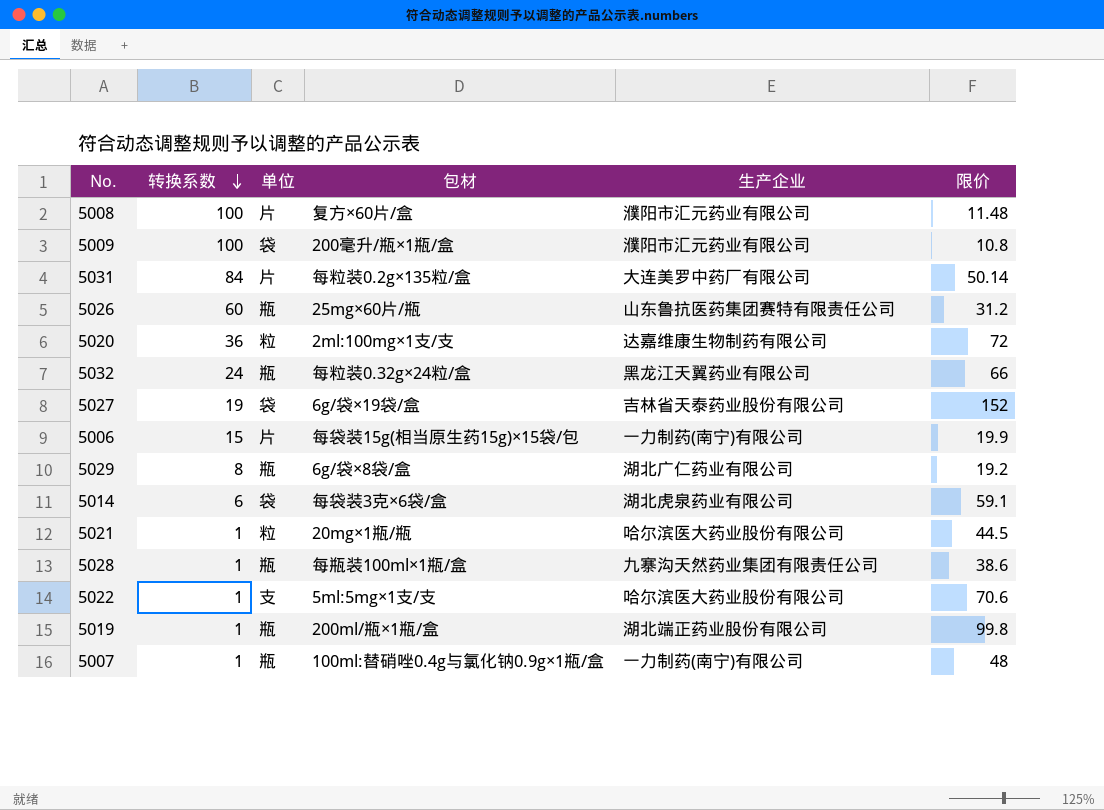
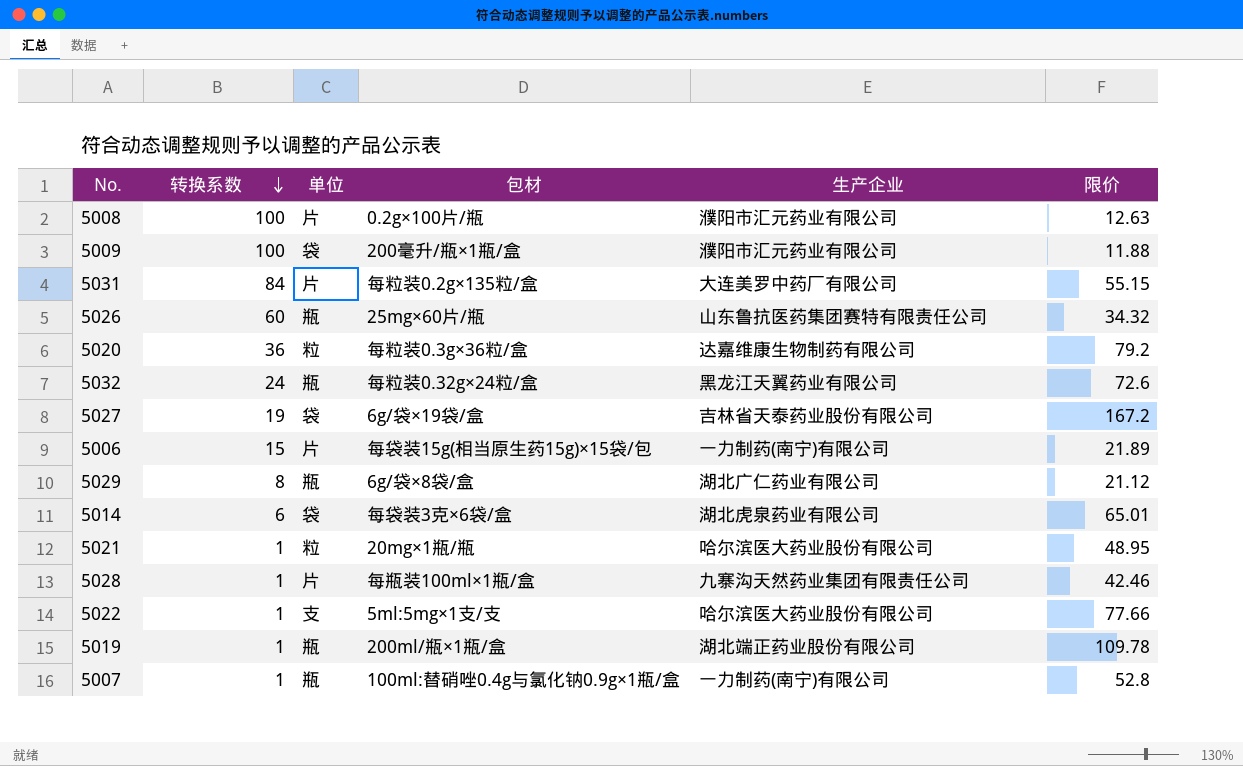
5008 | 包材: 复方×60片/盒 -> 0.2g×100片/瓶
5008 | 限价: 11.48 -> 12.63
5009 | 限价: 10.8 -> 11.88
5031 | 限价: 50.14 -> 55.15
5026 | 限价: 31.2 -> 34.32
5020 | 包材: 2ml:100mg×1支/支 -> 每粒装0.3g×36粒/盒
5020 | 限价: 72 -> 79.2
5032 | 限价: 66 -> 72.6
5027 | 限价: 152 -> 167.2
5006 | 限价: 19.9 -> 21.89
5029 | 限价: 19.2 -> 21.12
5014 | 限价: 59.1 -> 65.01
5021 | 限价: 44.5 -> 48.95
5028 | 单位: 瓶 -> 片
5028 | 限价: 38.6 -> 42.46
5022 | 限价: 70.6 -> 77.66
5019 | 限价: 99.8 -> 109.78
5007 | 限价: 48 -> 52.8

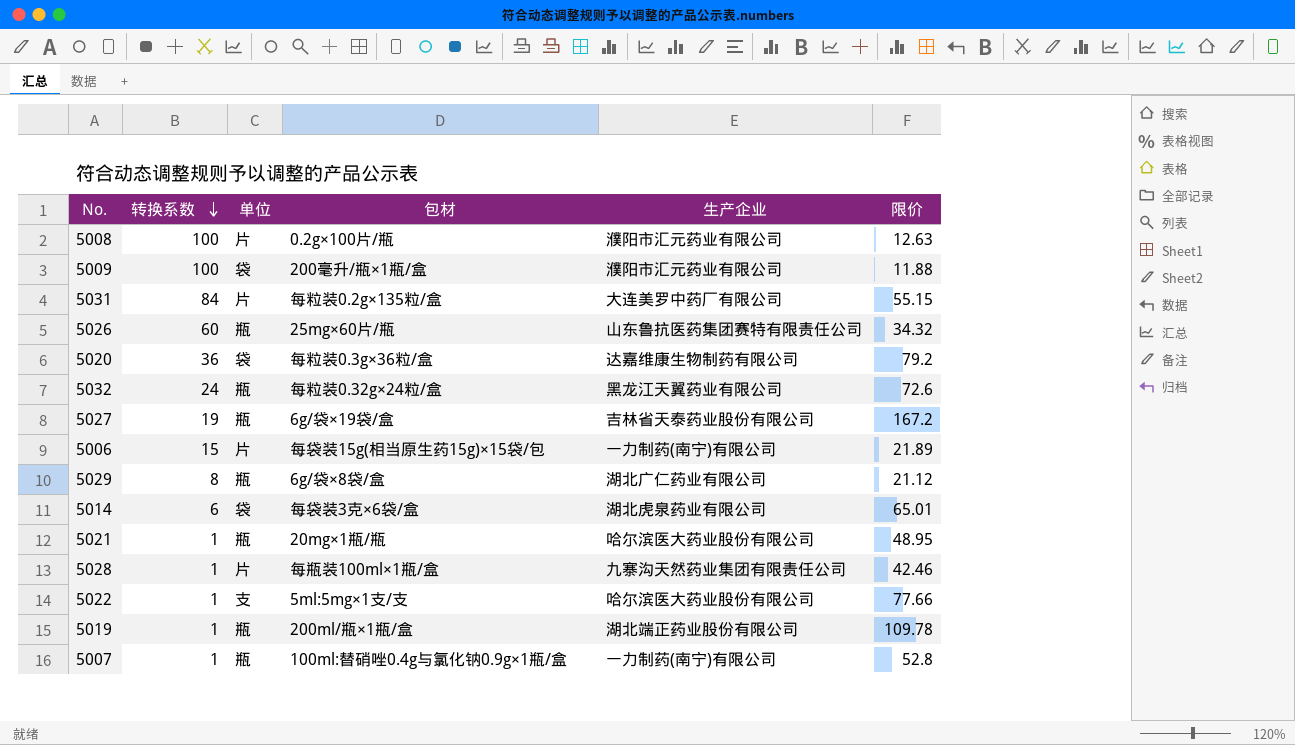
5020 | 单位: 粒 -> 袋
5027 | 单位: 袋 -> 瓶
5021 | 单位: 粒 -> 瓶

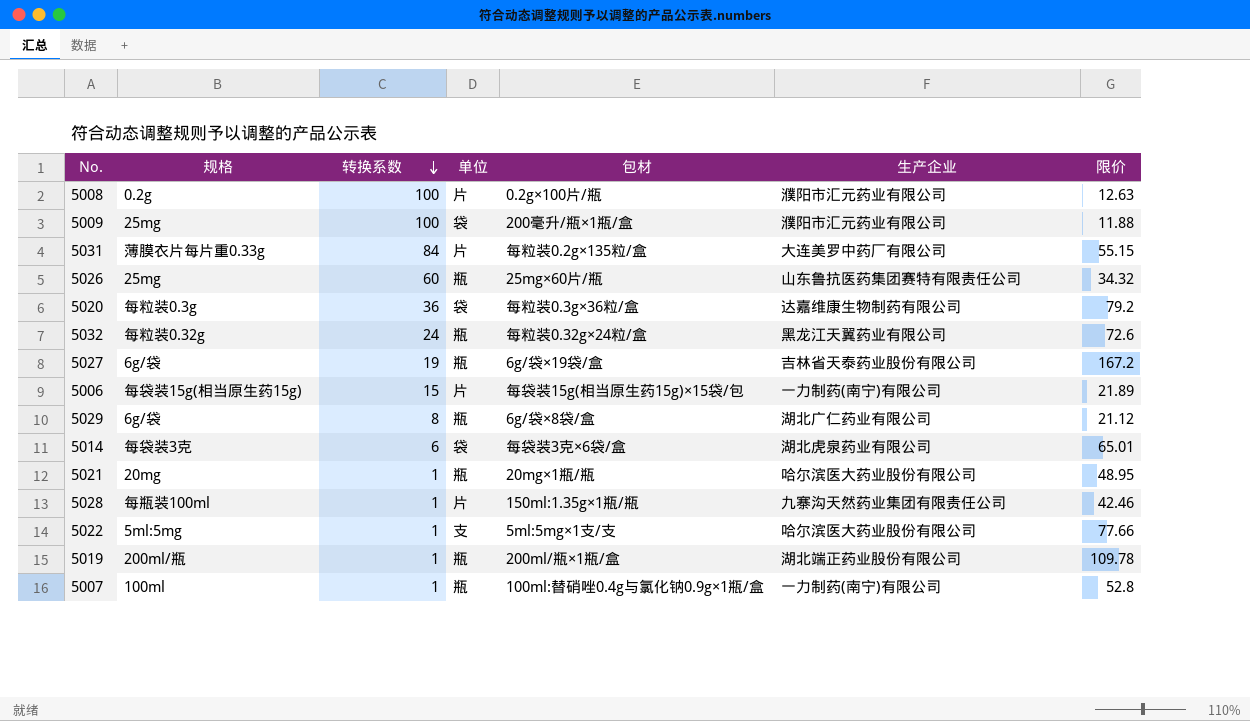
column 规格 | position: none -> 2
5028 | 包材: 每瓶装100ml×1瓶/盒 -> 150ml:1.35g×1瓶/瓶

